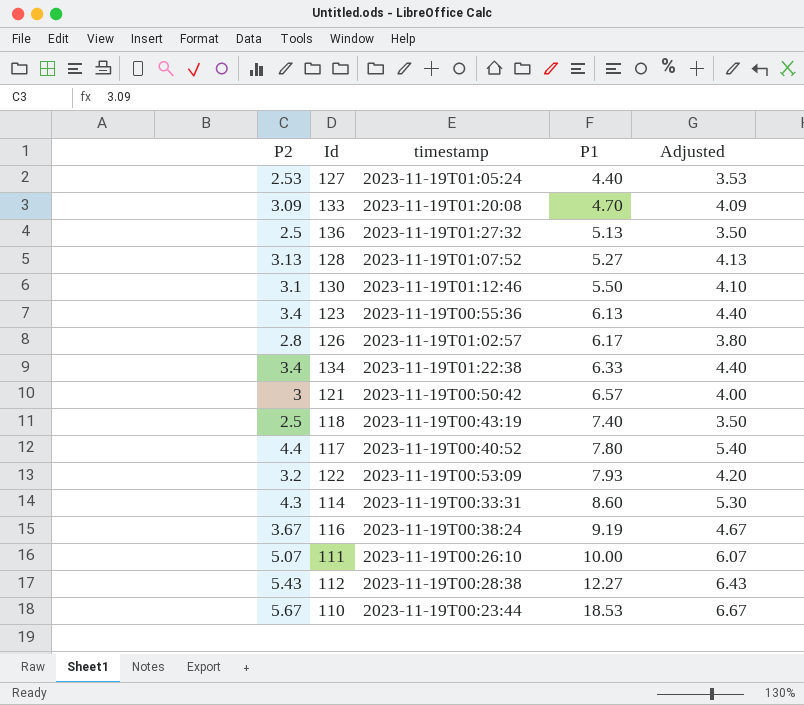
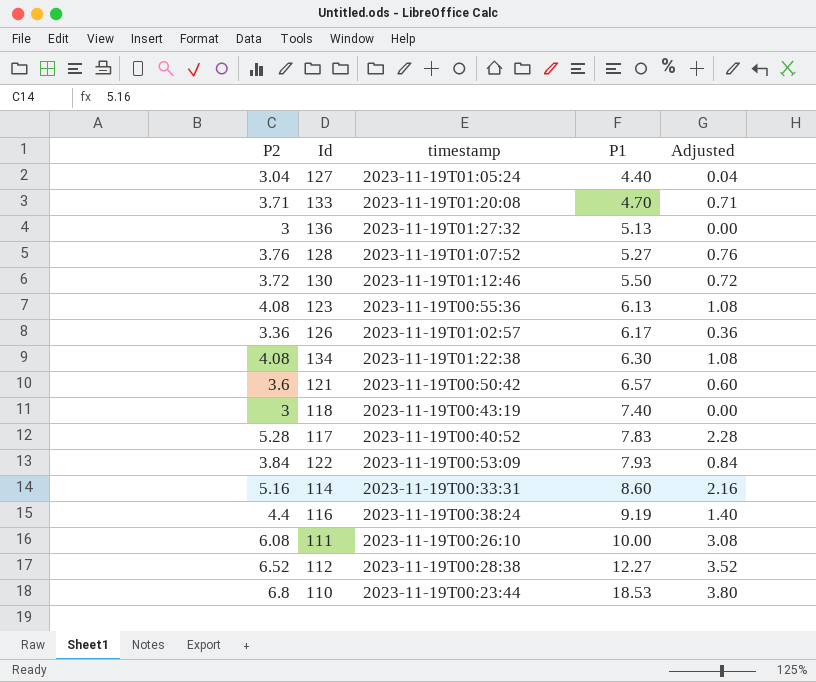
column Adjusted | formula: [P2] + 1 -> [P2] - 3
127 | P2: 2.53 -> 3.04
133 | P2: 3.09 -> 3.71
136 | P2: 2.5 -> 3
128 | P2: 3.13 -> 3.76
130 | P2: 3.1 -> 3.72
123 | P2: 3.4 -> 4.08
126 | P2: 2.8 -> 3.36
134 | P2: 3.4 -> 4.08
134 | P1: 6.33 -> 6.30
121 | P2: 3 -> 3.6
118 | P2: 2.5 -> 3
117 | P2: 4.4 -> 5.28
117 | P1: 7.80 -> 7.83
122 | P2: 3.2 -> 3.84
114 | P2: 4.3 -> 5.16
116 | P2: 3.67 -> 4.4
111 | P2: 5.07 -> 6.08
112 | P2: 5.43 -> 6.52
110 | P2: 5.67 -> 6.8

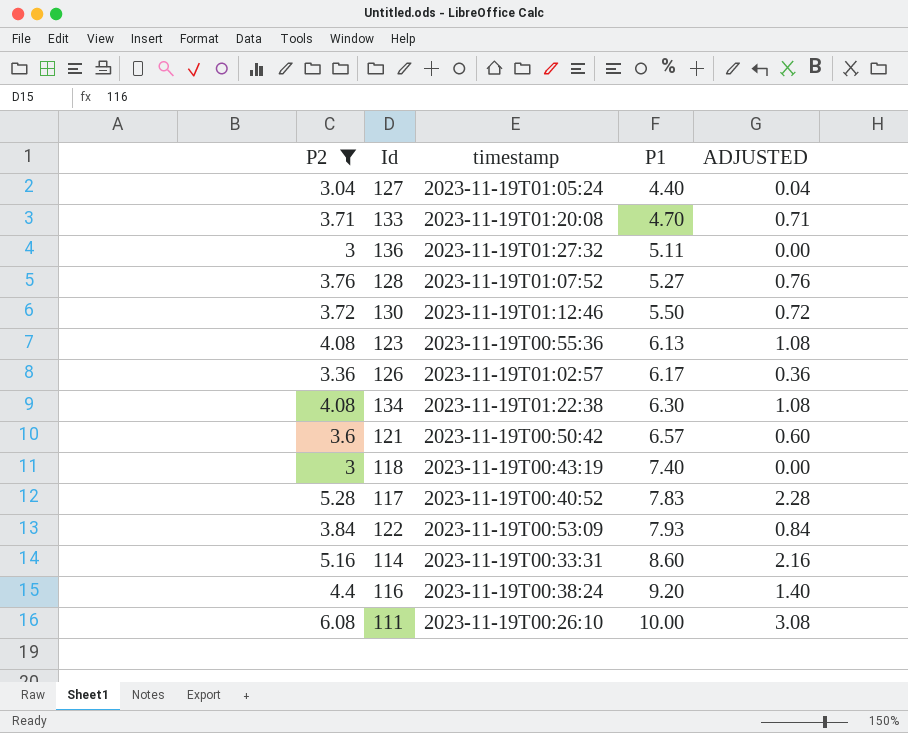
filter: none -> P2 <= 6.08
column name: Adjusted -> ADJUSTED
136 | P1: 5.13 -> 5.11
116 | P1: 9.19 -> 9.20

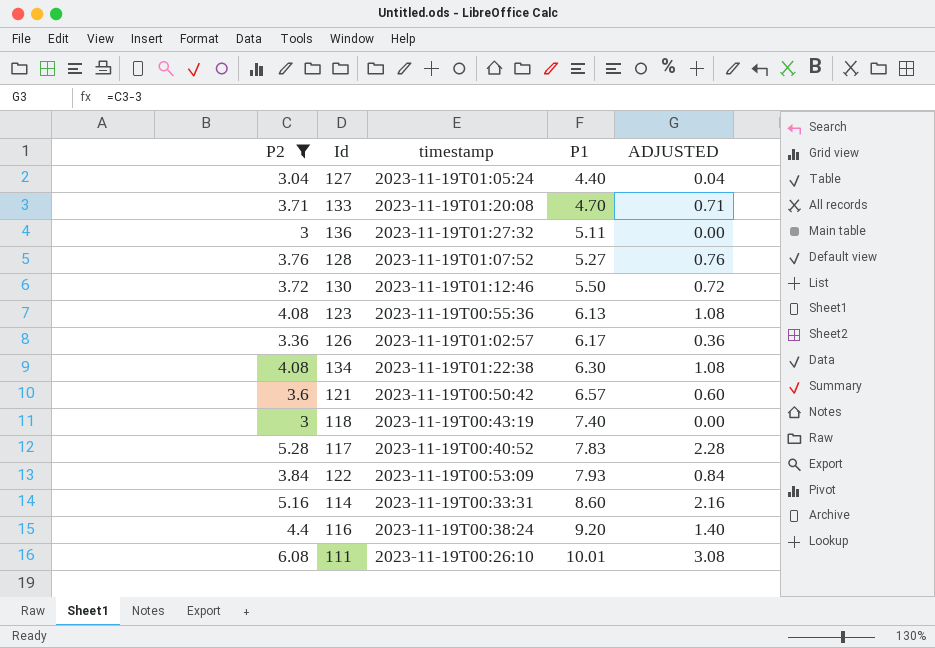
111 | P1: 10.00 -> 10.01

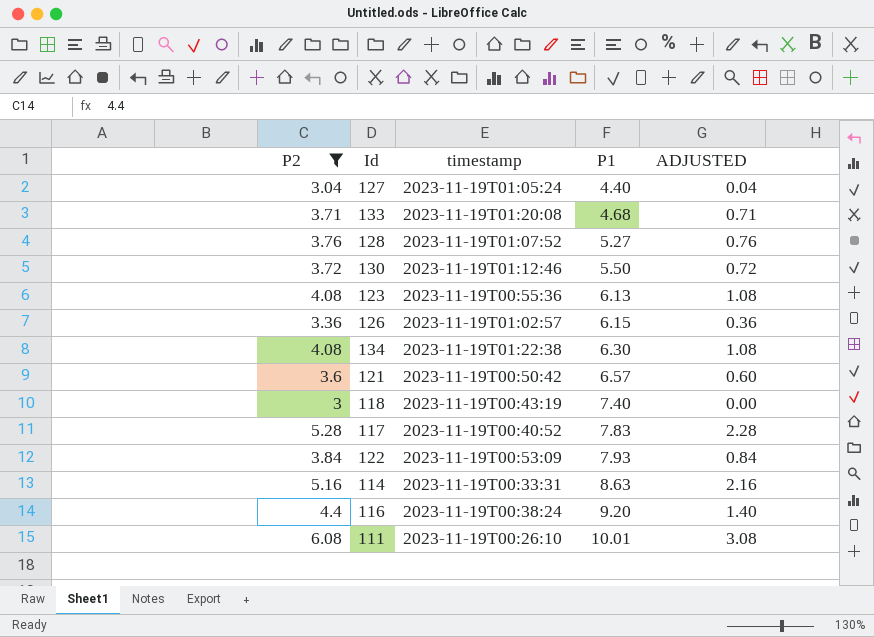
row 136: 3 | 2023-11-19T01:27:32 | 5.11 | 0.00 -> none
133 | P1: 4.70 -> 4.68
126 | P1: 6.17 -> 6.15
114 | P1: 8.60 -> 8.63

